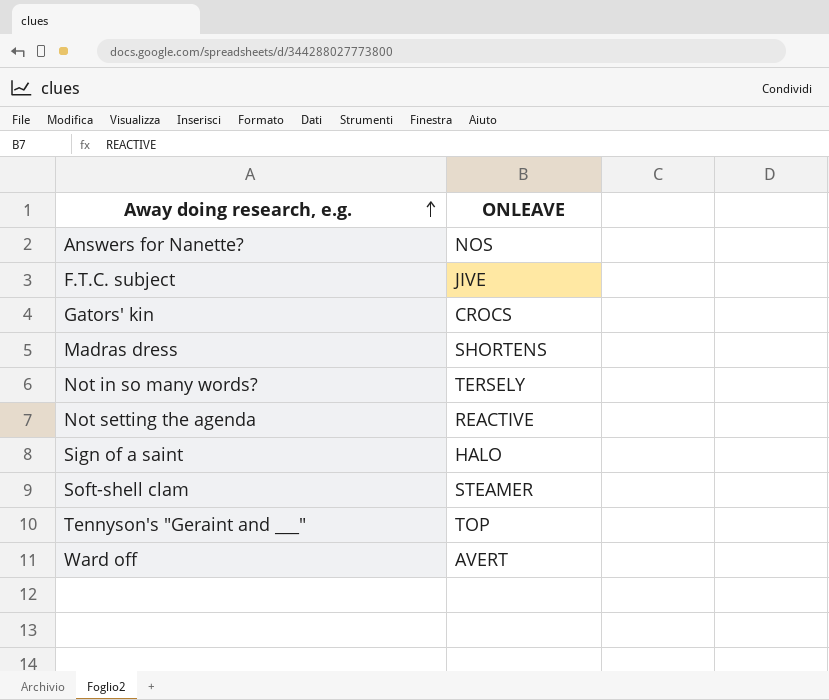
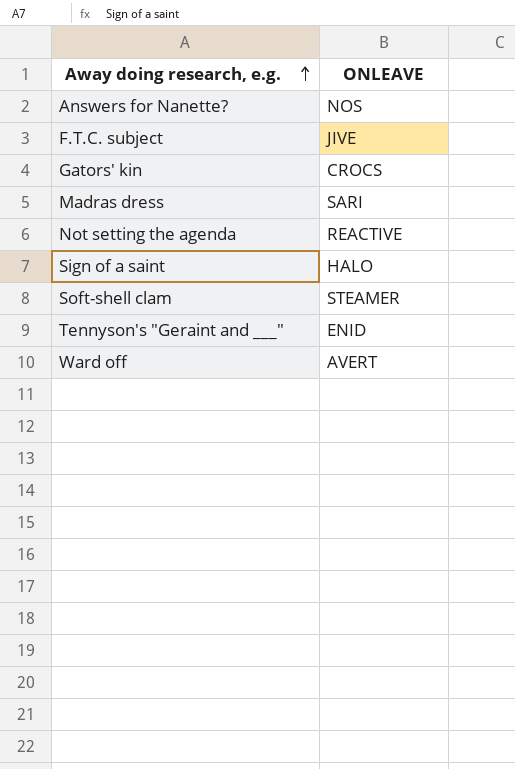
row Not in so many words?: TERSELY -> none
Madras dress | ONLEAVE: SHORTENS -> SARI
Tennyson's "Geraint and ___" | ONLEAVE: TOP -> ENID

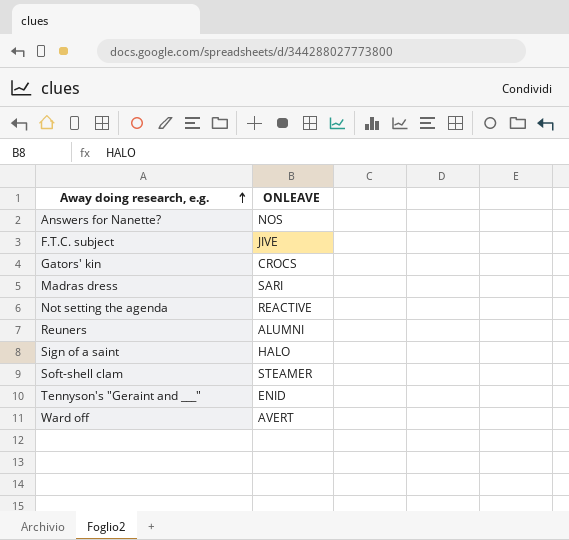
row Reuners: none -> ALUMNI

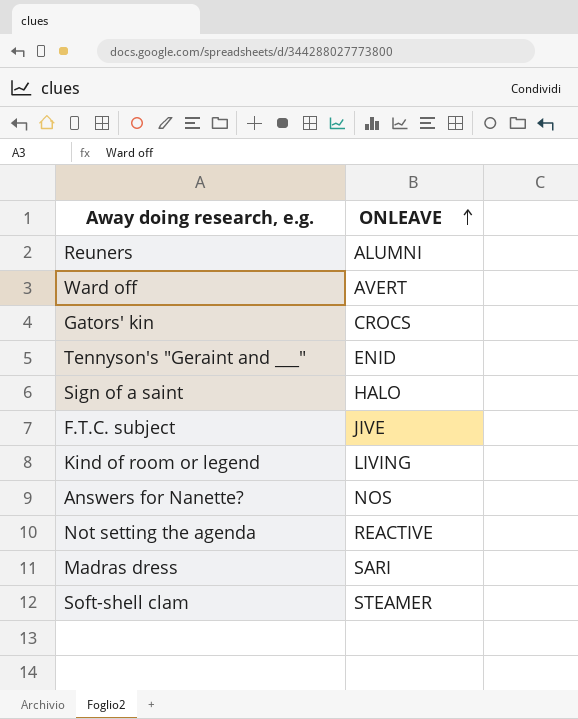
row order: Away doing research, e.g. ascending -> ONLEAVE ascending
row Kind of room or legend: none -> LIVING

